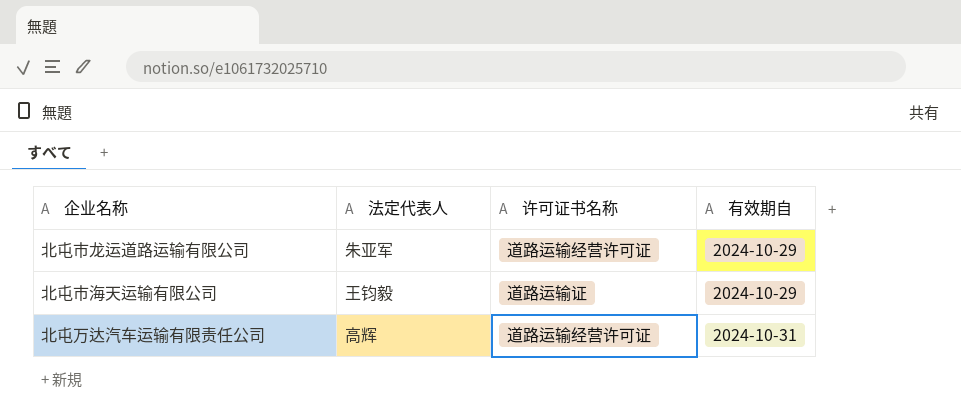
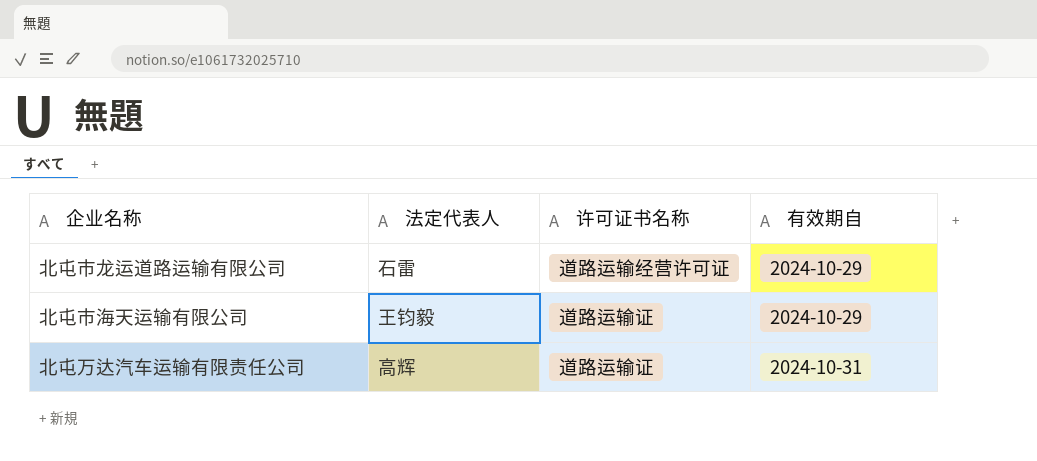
北屯市龙运道路运输有限公司 | 法定代表人: 朱亚军 -> 石雷
北屯万达汽车运输有限责任公司 | 许可证书名称: 道路运输经营许可证 -> 道路运输证

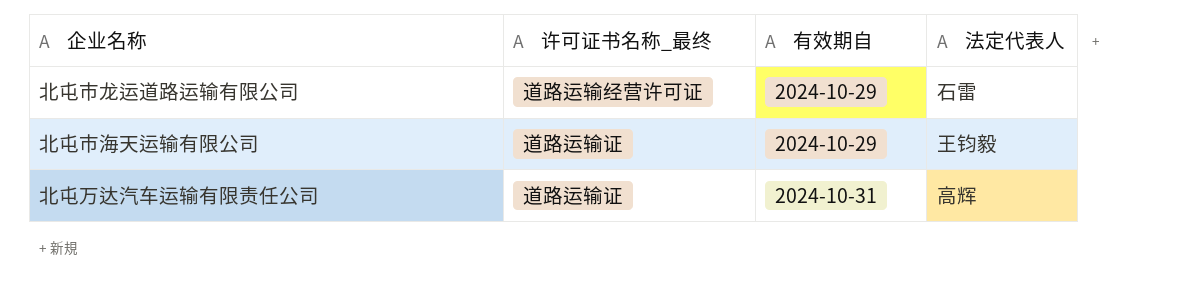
column name: 许可证书名称 -> 许可证书名称_最终
column 法定代表人 | position: 2 -> 4

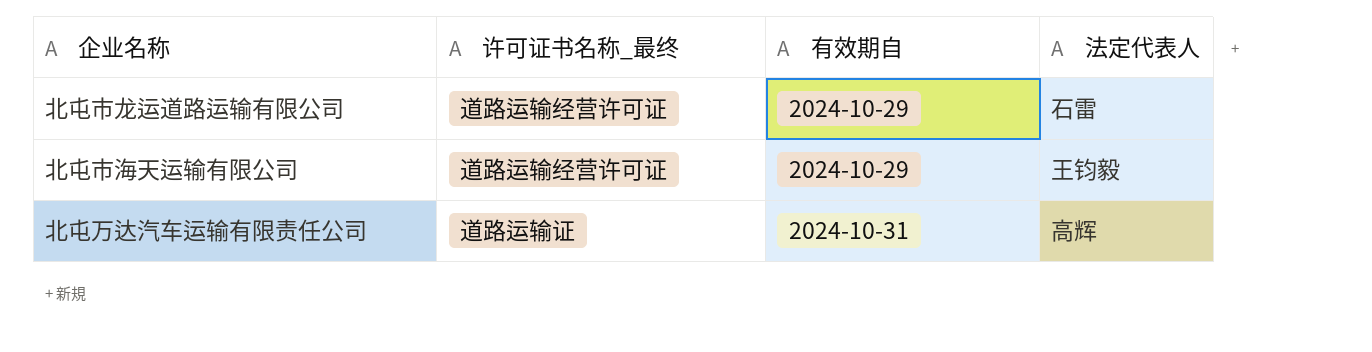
北屯市海天运输有限公司 | 许可证书名称_最终: 道路运输证 -> 道路运输经营许可证

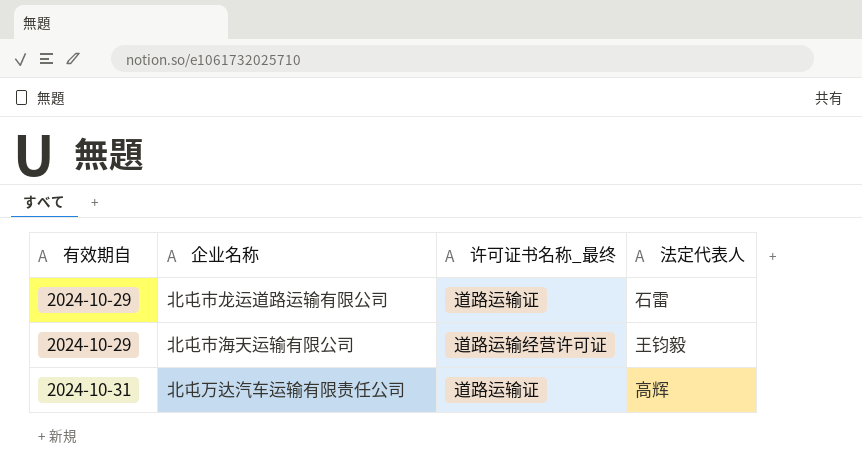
column 有效期自 | position: 3 -> 1
北屯市龙运道路运输有限公司 | 许可证书名称_最终: 道路运输经营许可证 -> 道路运输证

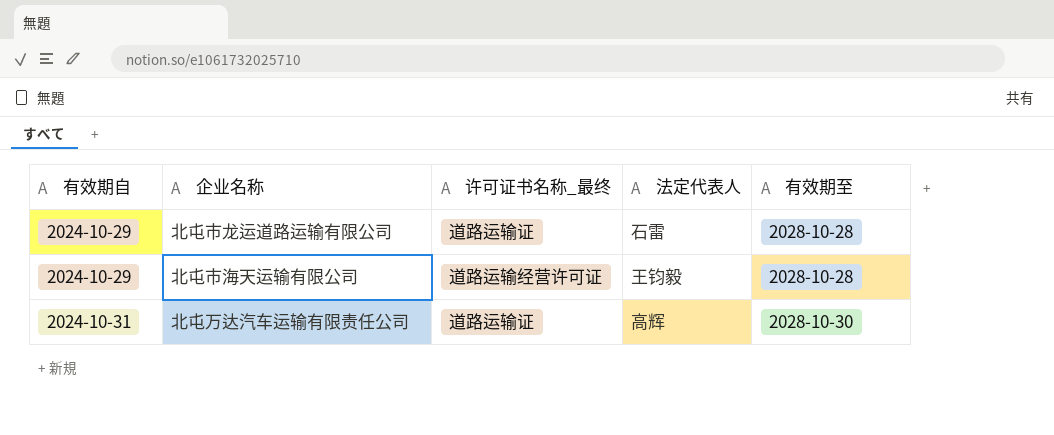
column 有效期至 | position: none -> 5

